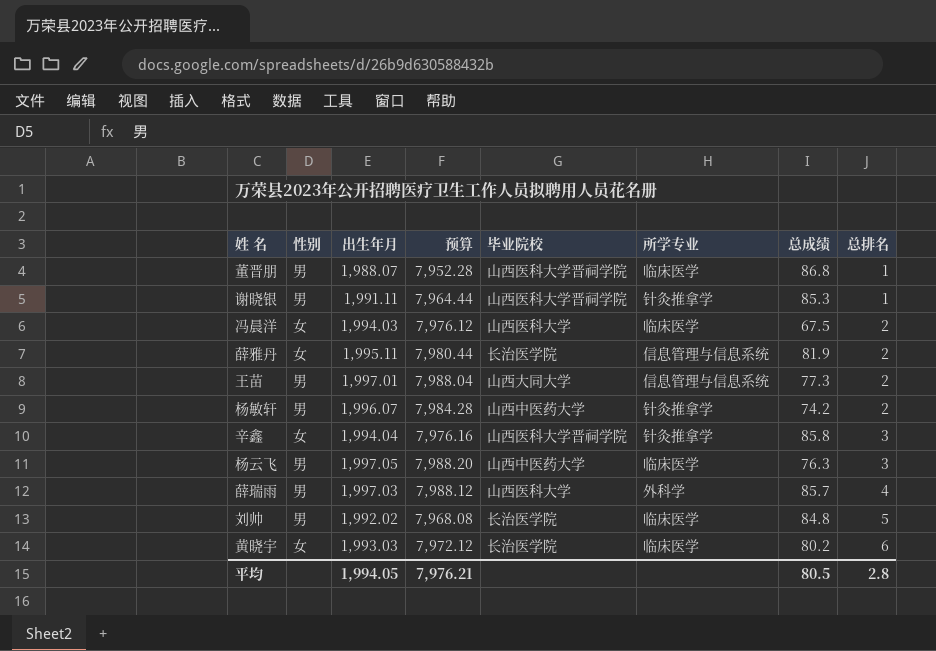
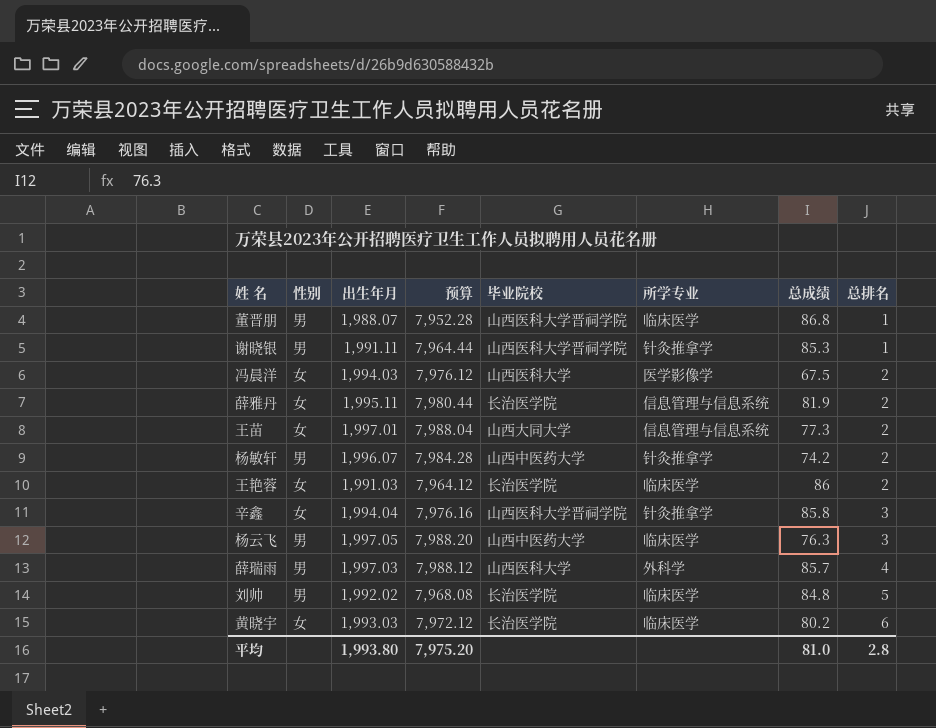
冯晨洋 | 所学专业: 临床医学 -> 医学影像学
王苗 | 性别: 男 -> 女
row 王艳蓉: none -> 女 | 1,991.03 | 7,964.12 | 长治医学院 | 临床医学 | 86 | 2
平均 | 出生年月: 1,994.05 -> 1,993.80
平均 | 预算: 7,976.21 -> 7,975.20
平均 | 总成绩: 80.5 -> 81.0

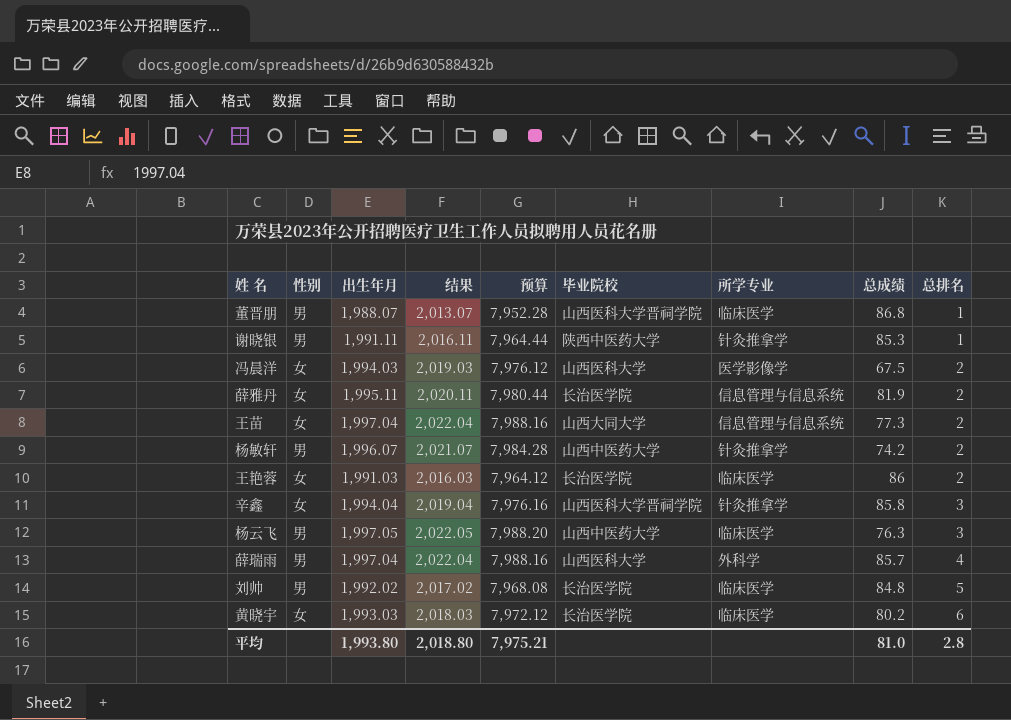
column 结果 | formula: none -> [出生年月] + 25
谢晓银 | 毕业院校: 山西医科大学晋祠学院 -> 陕西中医药大学
王苗 | 出生年月: 1,997.01 -> 1,997.04
王苗 | 预算: 7,988.04 -> 7,988.16
薛瑞雨 | 出生年月: 1,997.03 -> 1,997.04
薛瑞雨 | 预算: 7,988.12 -> 7,988.16
平均 | 预算: 7,975.20 -> 7,975.21

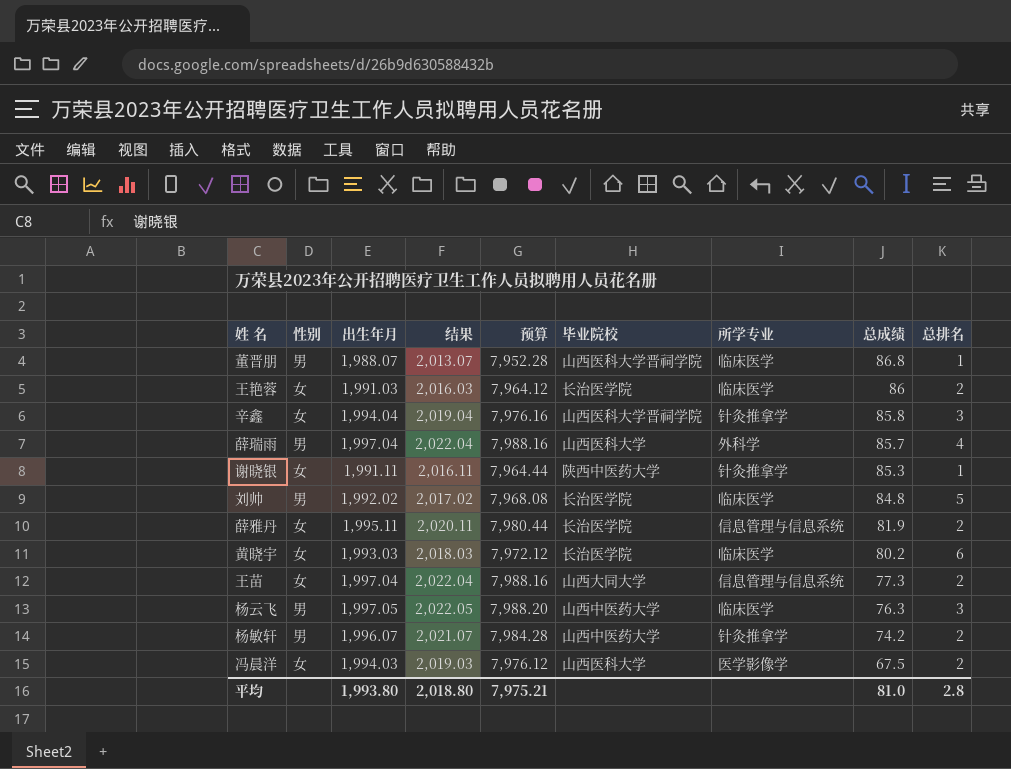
row order: 总排名 ascending -> 总成绩 descending
谢晓银 | 性别: 男 -> 女

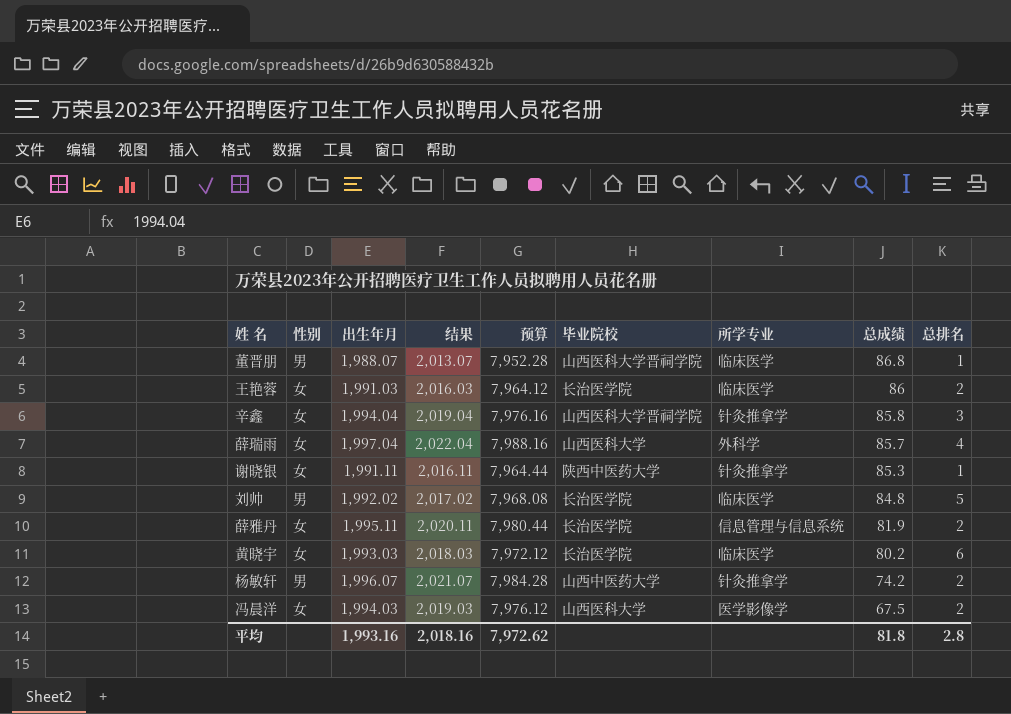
row 王苗: 女 | 1,997.04 | 2,022.04 | 7,988.16 | 山西大同大学 | 信息管理与信息系统 | 77.3 | 2 -> none
row 杨云飞: 男 | 1,997.05 | 2,022.05 | 7,988.20 | 山西中医药大学 | 临床医学 | 76.3 | 3 -> none
薛瑞雨 | 性别: 男 -> 女
平均 | 出生年月: 1,993.80 -> 1,993.16
平均 | 结果: 2,018.80 -> 2,018.16
平均 | 预算: 7,975.21 -> 7,972.62
平均 | 总成绩: 81.0 -> 81.8

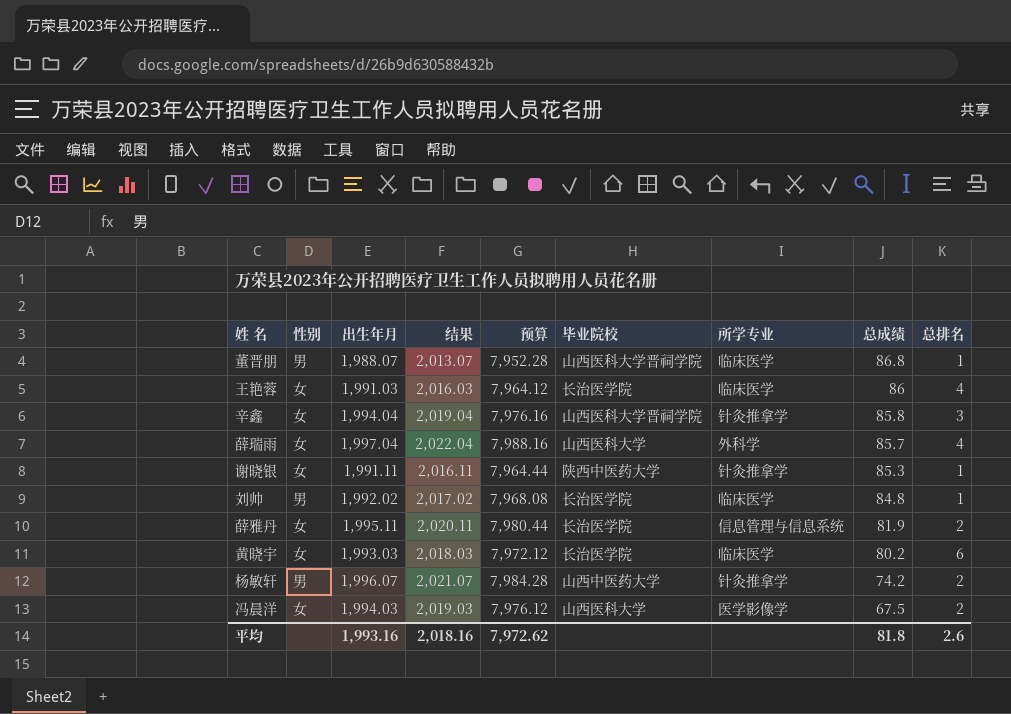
王艳蓉 | 总排名: 2 -> 4
刘帅 | 总排名: 5 -> 1
平均 | 总排名: 2.8 -> 2.6

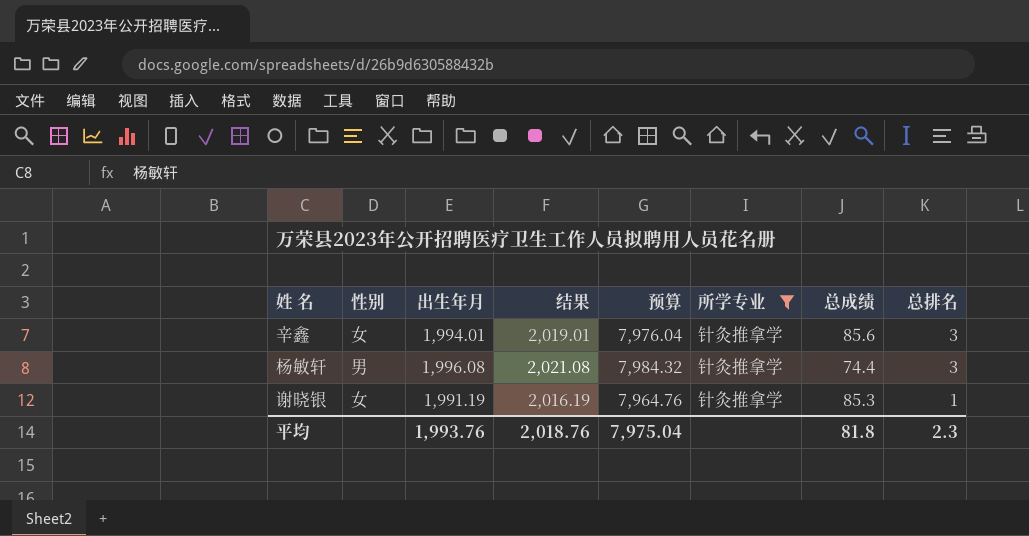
filter: none -> 所学专业 = 针灸推拿学
row order: 总成绩 descending -> 总排名 descending
column 毕业院校 | position: 6 -> none
辛鑫 | 出生年月: 1,994.04 -> 1,994.01
辛鑫 | 结果: 2,019.04 -> 2,019.01
辛鑫 | 预算: 7,976.16 -> 7,976.04
辛鑫 | 总成绩: 85.8 -> 85.6
杨敏轩 | 出生年月: 1,996.07 -> 1,996.08
杨敏轩 | 结果: 2,021.07 -> 2,021.08
杨敏轩 | 预算: 7,984.28 -> 7,984.32
杨敏轩 | 总成绩: 74.2 -> 74.4
杨敏轩 | 总排名: 2 -> 3
谢晓银 | 出生年月: 1,991.11 -> 1,991.19
谢晓银 | 结果: 2,016.11 -> 2,016.19
谢晓银 | 预算: 7,964.44 -> 7,964.76
平均 | 出生年月: 1,993.16 -> 1,993.76
平均 | 结果: 2,018.16 -> 2,018.76
平均 | 预算: 7,972.62 -> 7,975.04
平均 | 总排名: 2.6 -> 2.3

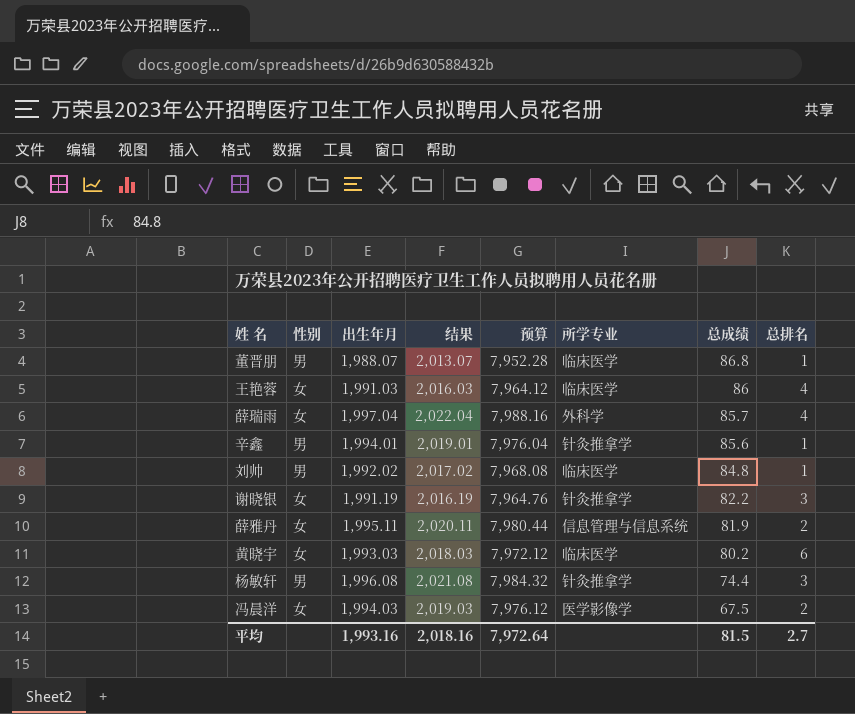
filter: 所学专业 = 针灸推拿学 -> none
row order: 总排名 descending -> 总成绩 descending
辛鑫 | 性别: 女 -> 男
辛鑫 | 总排名: 3 -> 1
谢晓银 | 总成绩: 85.3 -> 82.2
谢晓银 | 总排名: 1 -> 3
平均 | 出生年月: 1,993.76 -> 1,993.16
平均 | 结果: 2,018.76 -> 2,018.16
平均 | 预算: 7,975.04 -> 7,972.64
平均 | 总成绩: 81.8 -> 81.5
平均 | 总排名: 2.3 -> 2.7

